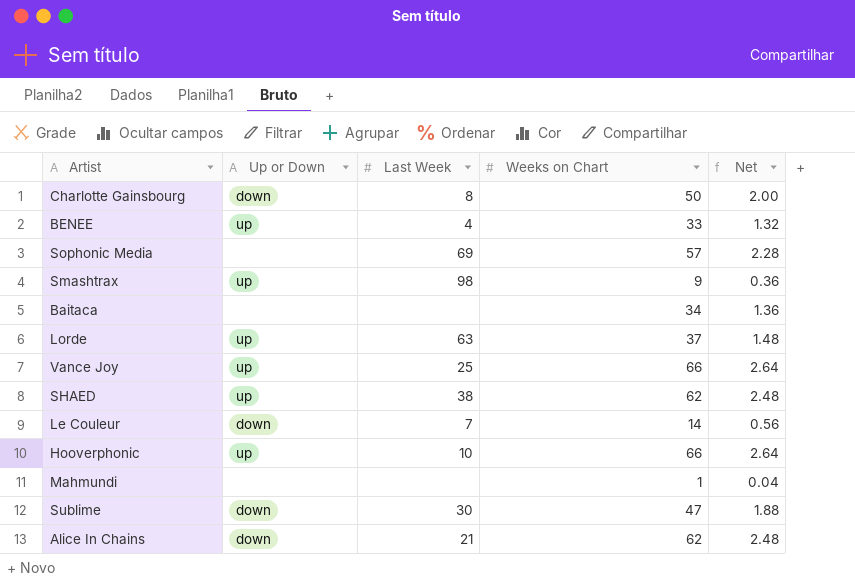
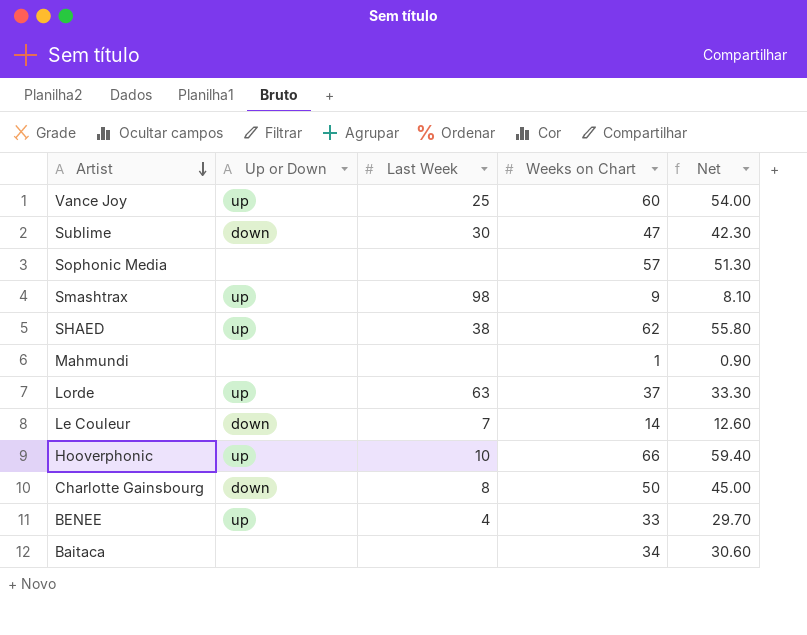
row order: none -> Artist descending
column Net | formula: [Weeks on Chart] * 0.04 -> [Weeks on Chart] * 0.9
row Alice In Chains: down | 21 | 62 | 2.48 -> none
Vance Joy | Weeks on Chart: 66 -> 60
Sophonic Media | Last Week: 69 -> none

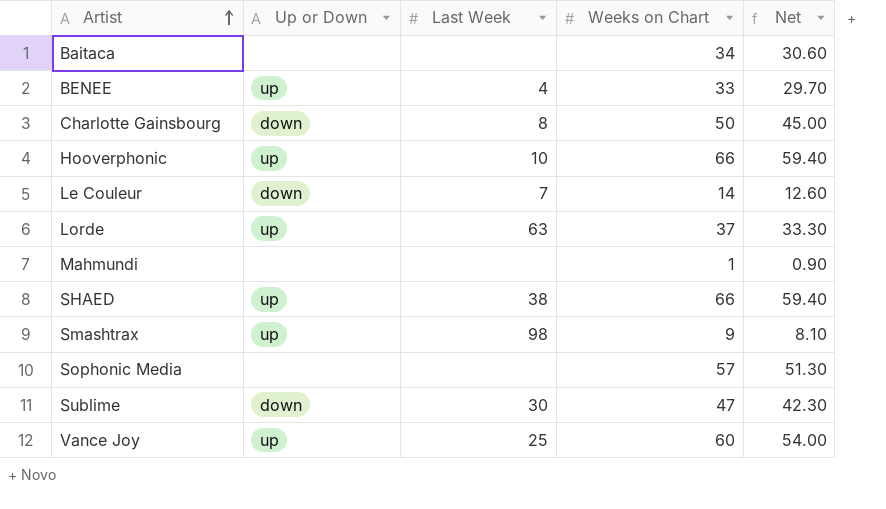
row order: Artist descending -> Artist ascending
SHAED | Weeks on Chart: 62 -> 66
SHAED | Net: 55.80 -> 59.40

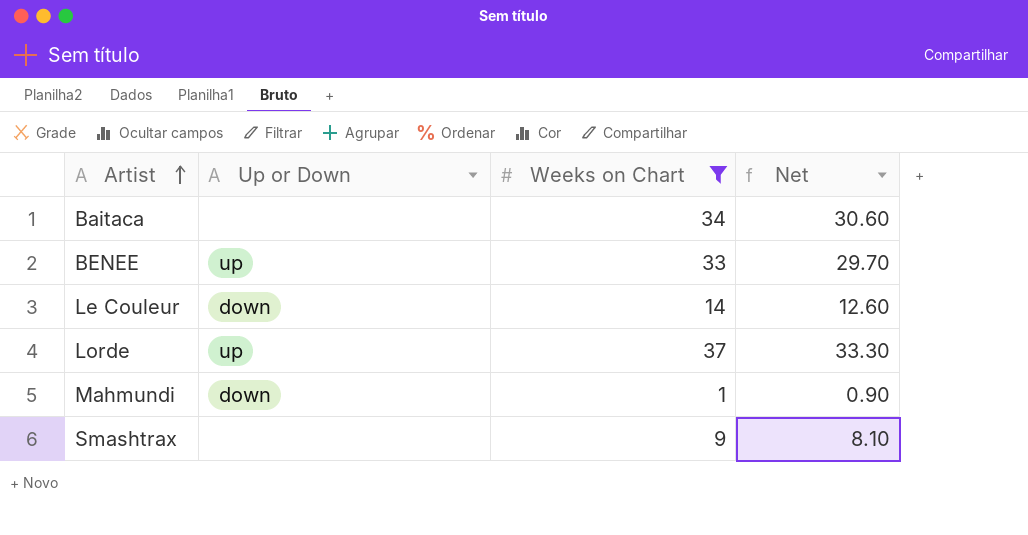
filter: none -> Weeks on Chart <= 37
column Last Week | position: 3 -> none
Mahmundi | Up or Down: none -> down
Smashtrax | Up or Down: up -> none

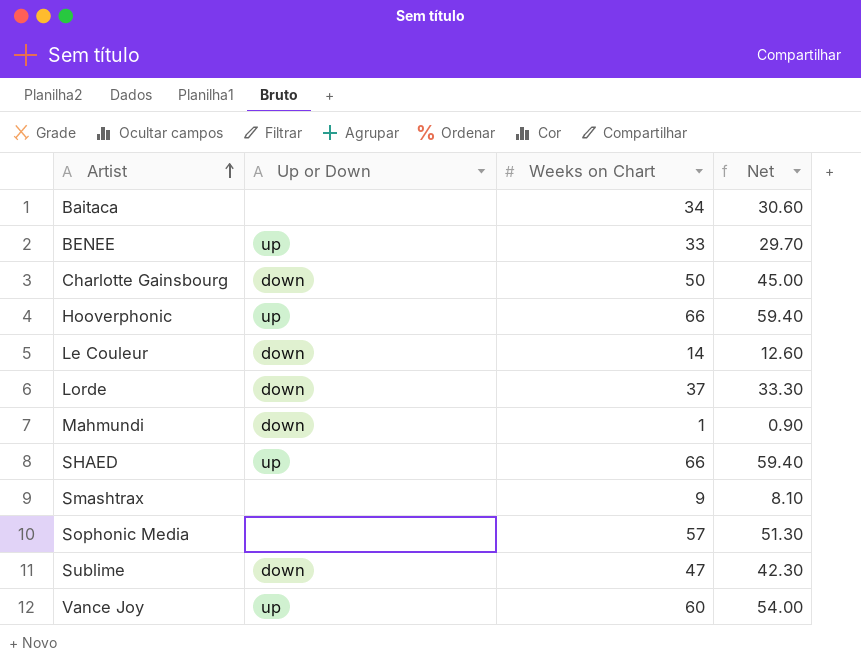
filter: Weeks on Chart <= 37 -> none
Lorde | Up or Down: up -> down

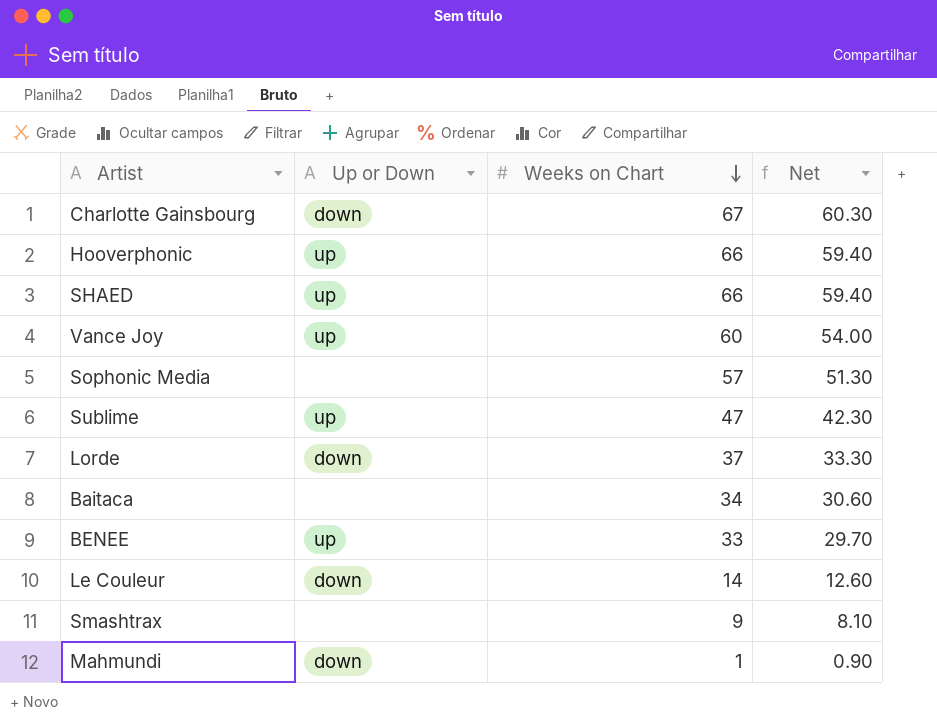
row order: Artist ascending -> Weeks on Chart descending
Charlotte Gainsbourg | Weeks on Chart: 50 -> 67
Charlotte Gainsbourg | Net: 45.00 -> 60.30
Sublime | Up or Down: down -> up

